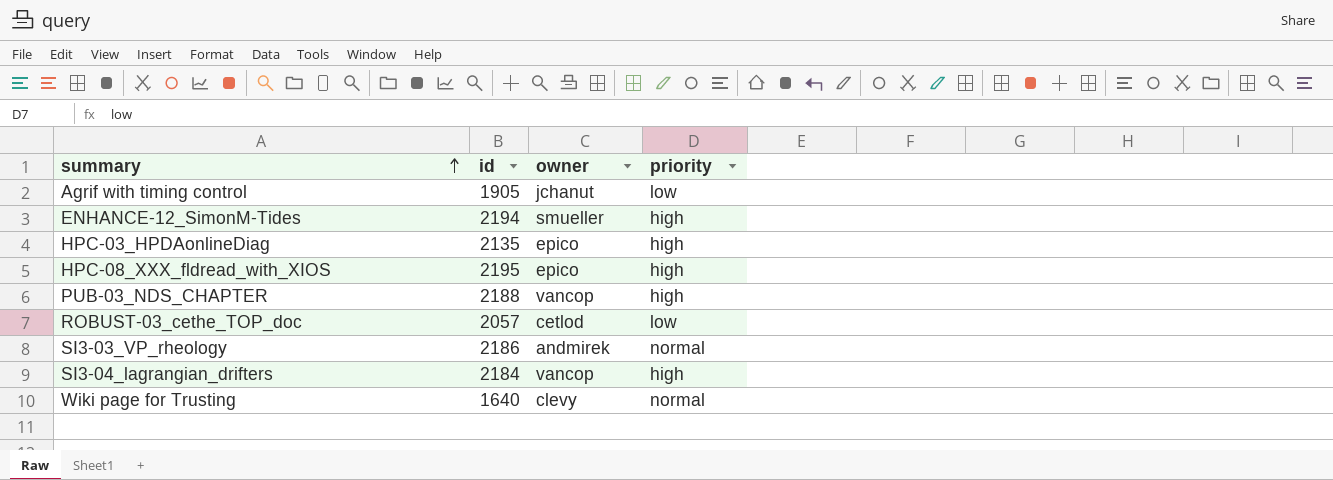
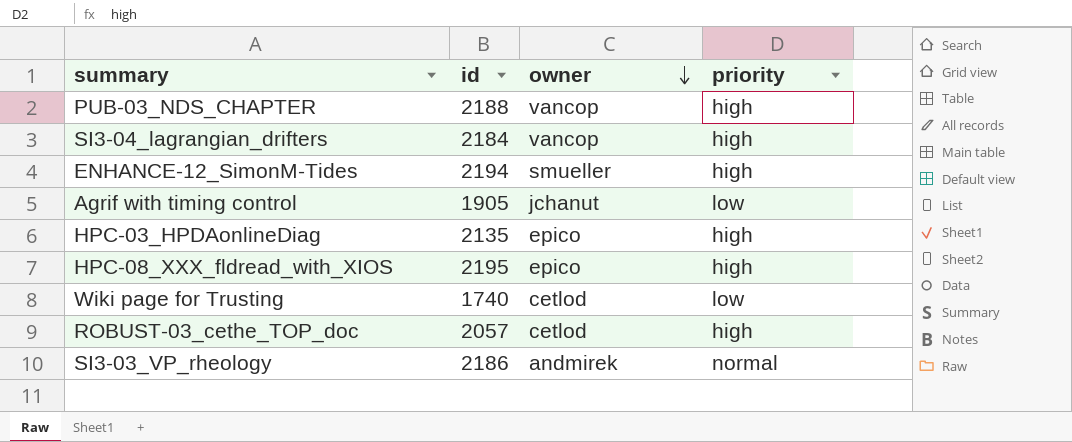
row order: summary ascending -> owner descending
Wiki page for Trusting | id: 1640 -> 1740
Wiki page for Trusting | owner: clevy -> cetlod
Wiki page for Trusting | priority: normal -> low
ROBUST-03_cethe_TOP_doc | priority: low -> high

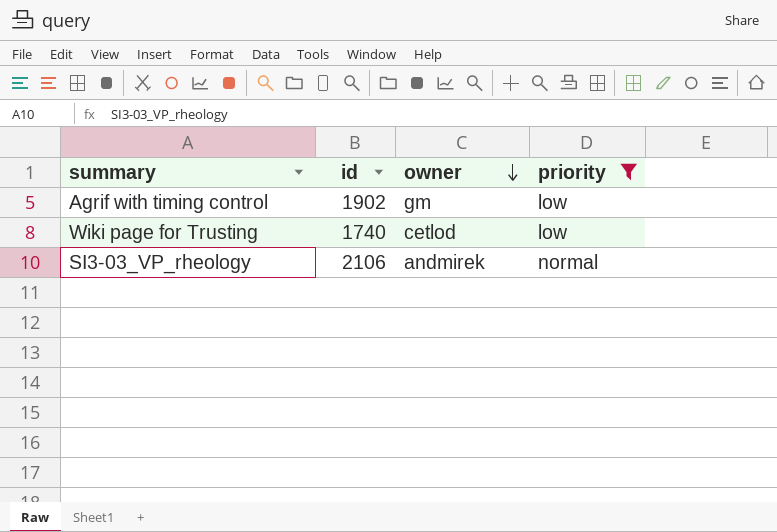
filter: none -> priority != high
Agrif with timing control | id: 1905 -> 1902
Agrif with timing control | owner: jchanut -> gm
SI3-03_VP_rheology | id: 2186 -> 2106

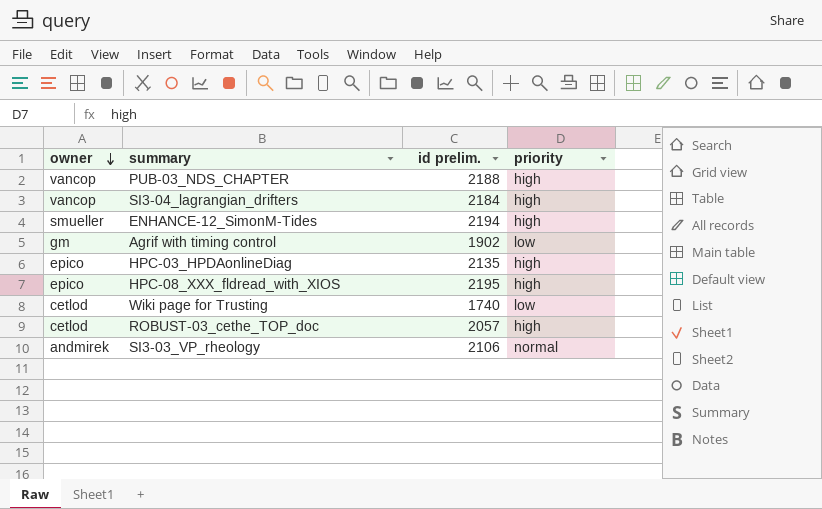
filter: priority != high -> none
column owner | position: 3 -> 1
column name: id -> id prelim.

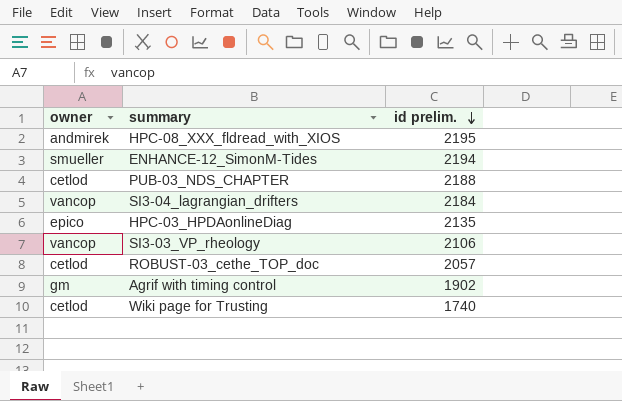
row order: owner descending -> id prelim. descending
column priority | position: 4 -> none
HPC-08_XXX_fldread_with_XIOS | owner: epico -> andmirek
PUB-03_NDS_CHAPTER | owner: vancop -> cetlod
SI3-03_VP_rheology | owner: andmirek -> vancop

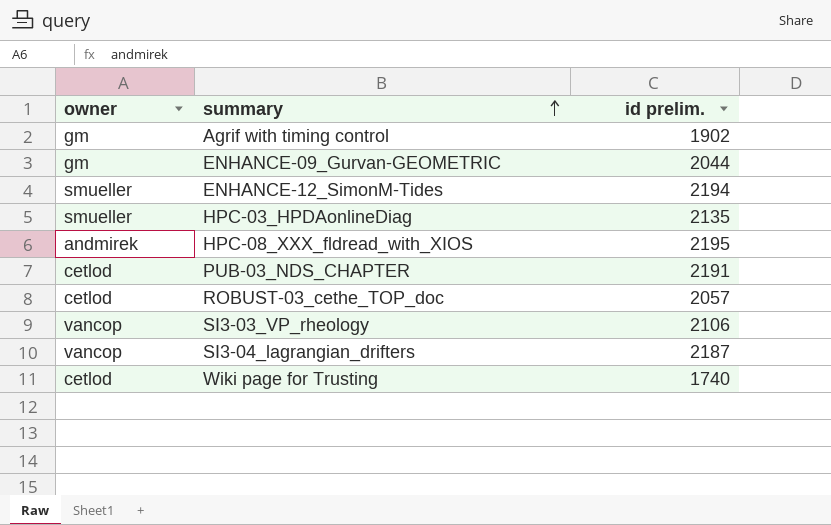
row order: id prelim. descending -> summary ascending
row ENHANCE-09_Gurvan-GEOMETRIC: none -> gm | 2044
HPC-03_HPDAonlineDiag | owner: epico -> smueller
PUB-03_NDS_CHAPTER | id prelim.: 2188 -> 2191
SI3-04_lagrangian_drifters | id prelim.: 2184 -> 2187

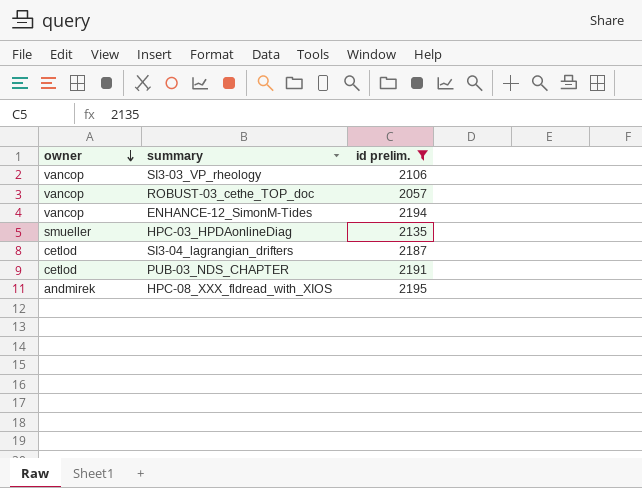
filter: none -> id prelim. >= 2057
row order: summary ascending -> owner descending
ROBUST-03_cethe_TOP_doc | owner: cetlod -> vancop
ENHANCE-12_SimonM-Tides | owner: smueller -> vancop
SI3-04_lagrangian_drifters | owner: vancop -> cetlod

